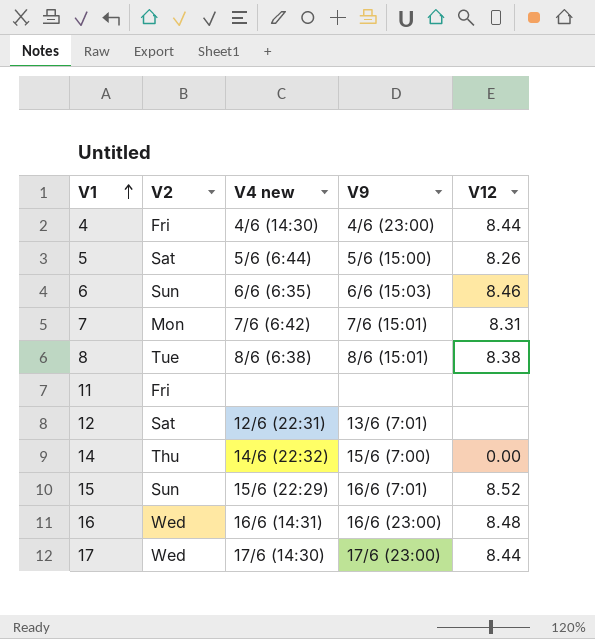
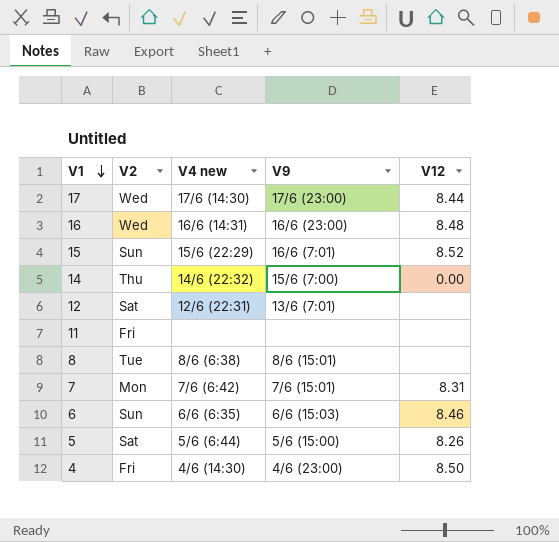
row order: V1 ascending -> V1 descending
8 | V12: 8.38 -> none
4 | V12: 8.44 -> 8.50

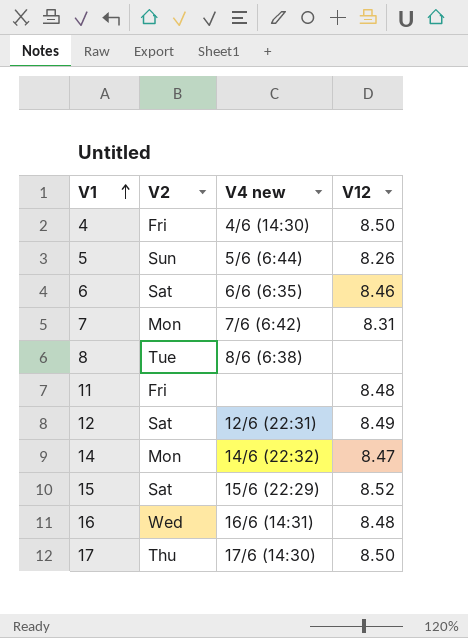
row order: V1 descending -> V1 ascending
column V9 | position: 4 -> none
5 | V2: Sat -> Sun
6 | V2: Sun -> Sat
11 | V12: none -> 8.48
12 | V12: none -> 8.49
14 | V2: Thu -> Mon
14 | V12: 0.00 -> 8.47
15 | V2: Sun -> Sat
17 | V2: Wed -> Thu
17 | V12: 8.44 -> 8.50

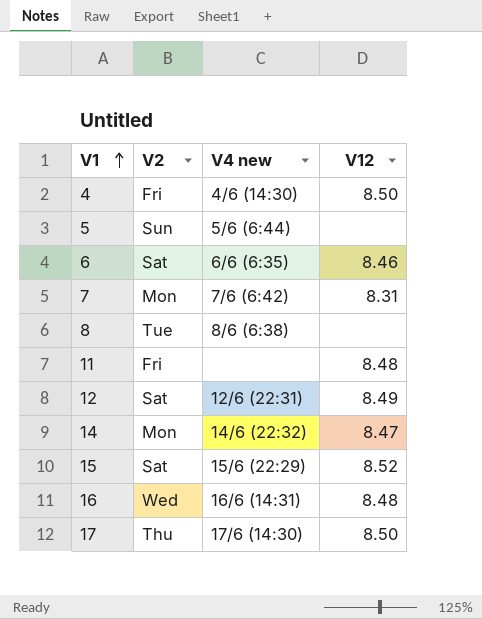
5 | V12: 8.26 -> none

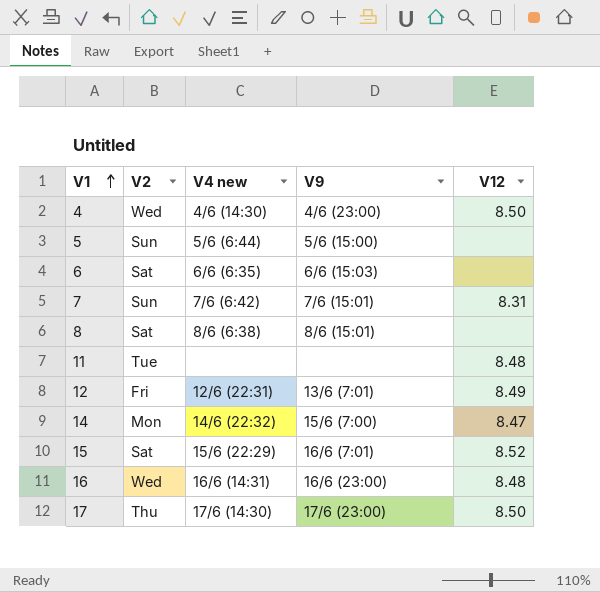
column V9 | position: none -> 4
4 | V2: Fri -> Wed
6 | V12: 8.46 -> none
7 | V2: Mon -> Sun
8 | V2: Tue -> Sat
11 | V2: Fri -> Tue
12 | V2: Sat -> Fri

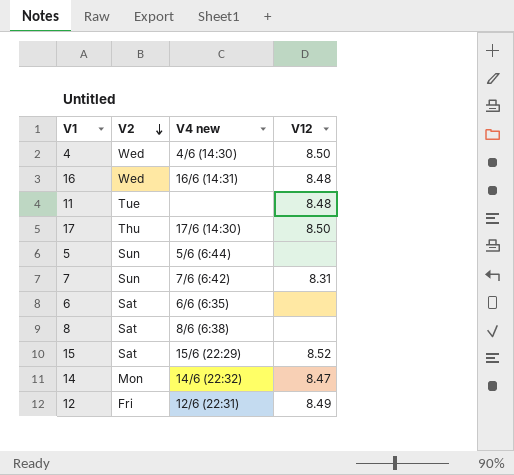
row order: V1 ascending -> V2 descending
column V9 | position: 4 -> none

